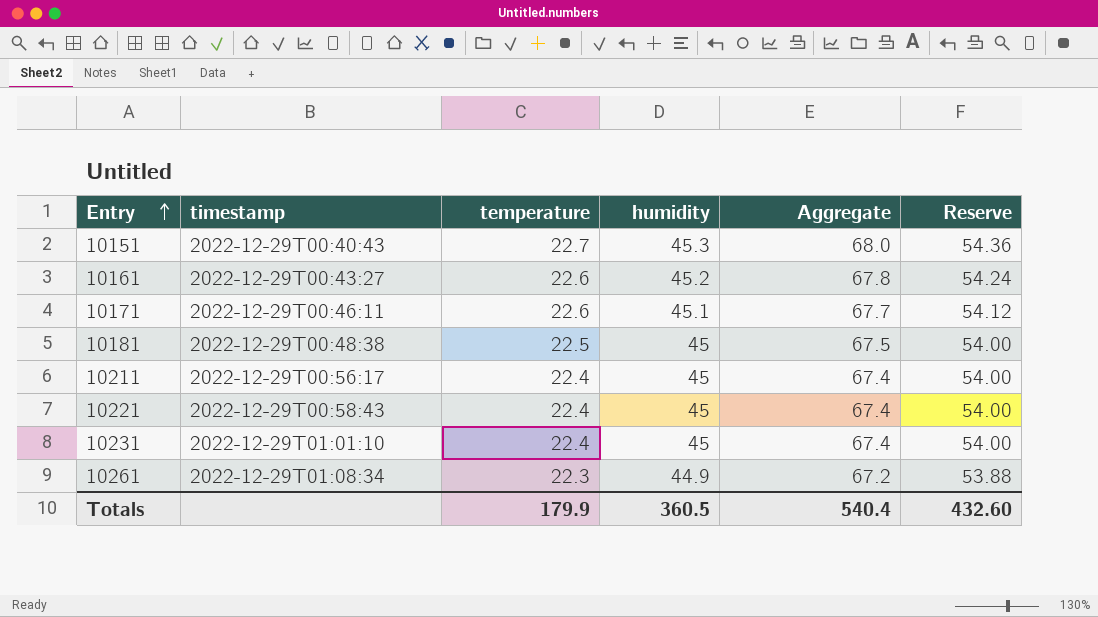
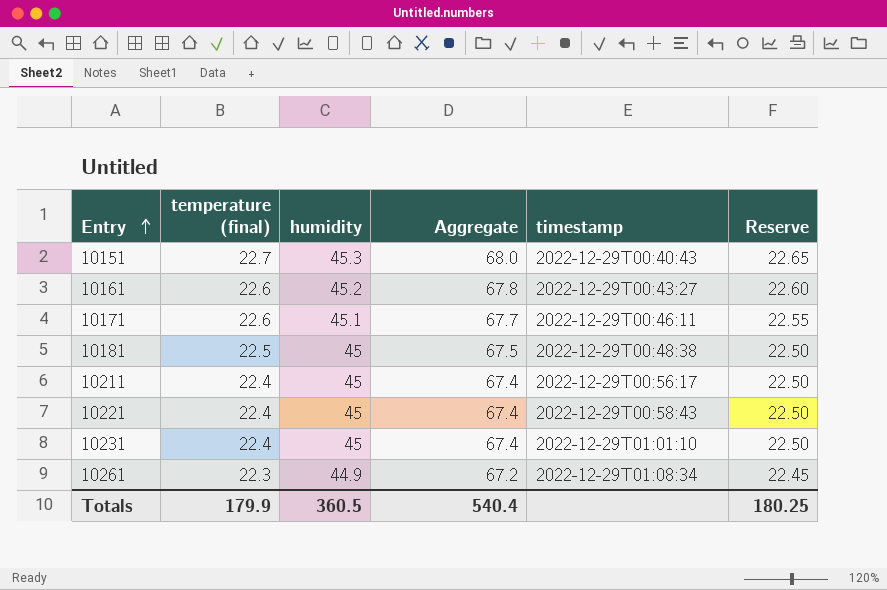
column name: temperature -> temperature (final)
column timestamp | position: 2 -> 5
column Reserve | formula: [humidity] * 1.2 -> [humidity] * 0.5
Totals | Reserve: 432.60 -> 180.25

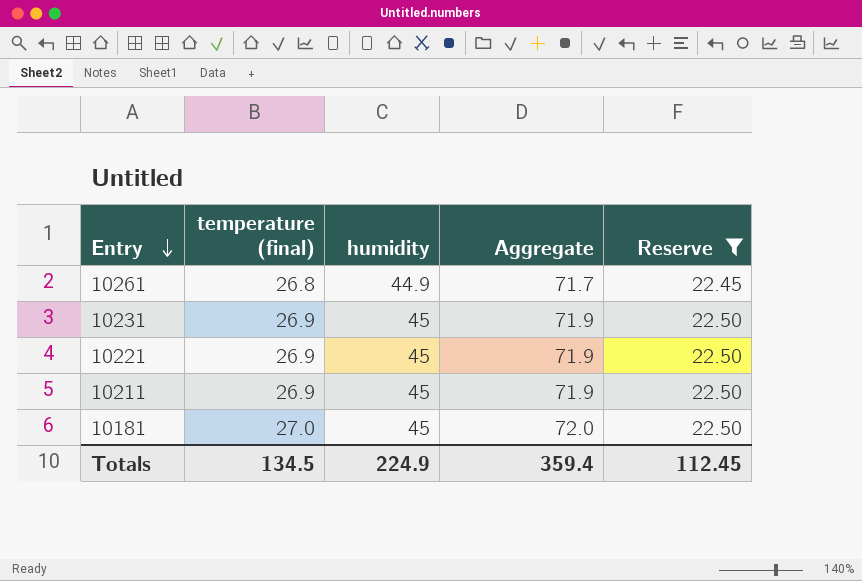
filter: none -> Reserve <= 22.50
row order: Entry ascending -> Entry descending
column timestamp | position: 5 -> none
10261 | temperature (final): 22.3 -> 26.8
10261 | Aggregate: 67.2 -> 71.7
10231 | temperature (final): 22.4 -> 26.9
10231 | Aggregate: 67.4 -> 71.9
10221 | temperature (final): 22.4 -> 26.9
10221 | Aggregate: 67.4 -> 71.9
10211 | temperature (final): 22.4 -> 26.9
10211 | Aggregate: 67.4 -> 71.9
10181 | temperature (final): 22.5 -> 27.0
10181 | Aggregate: 67.5 -> 72.0
Totals | temperature (final): 179.9 -> 134.5
Totals | humidity: 360.5 -> 224.9
Totals | Aggregate: 540.4 -> 359.4
Totals | Reserve: 180.25 -> 112.45

